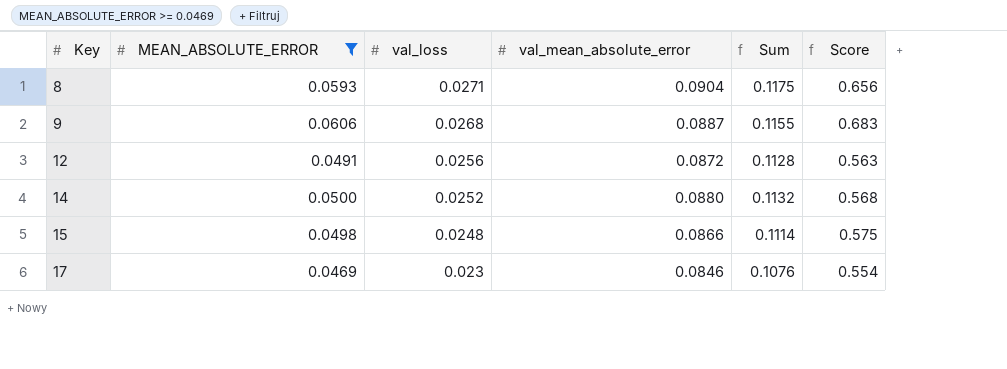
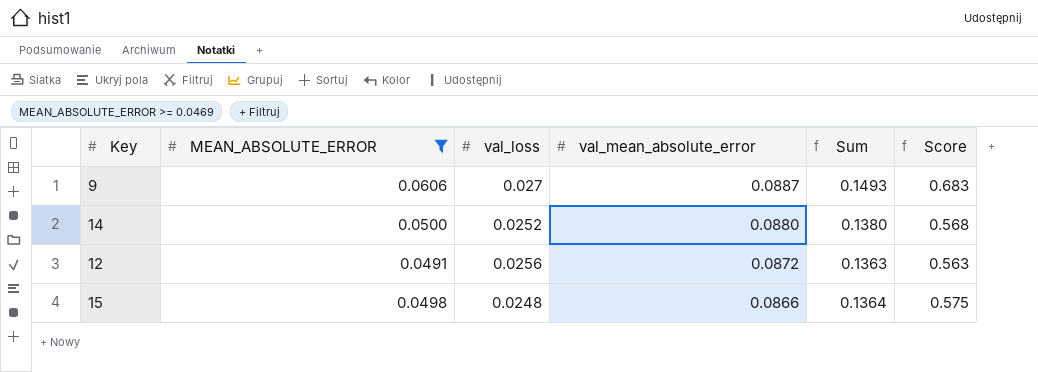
row order: Key ascending -> val_mean_absolute_error descending
column Sum | formula: [val_loss] + [val_mean_absolute_error] -> [MEAN_ABSOLUTE_ERROR] + [val_mean_absolute_error]
row 8: 0.0593 | 0.0271 | 0.0904 | 0.1175 | 0.656 -> none
row 17: 0.0469 | 0.023 | 0.0846 | 0.1076 | 0.554 -> none
9 | val_loss: 0.0268 -> 0.027

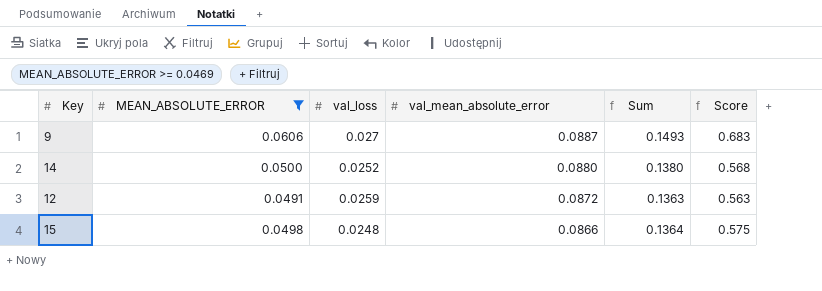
12 | val_loss: 0.0256 -> 0.0259

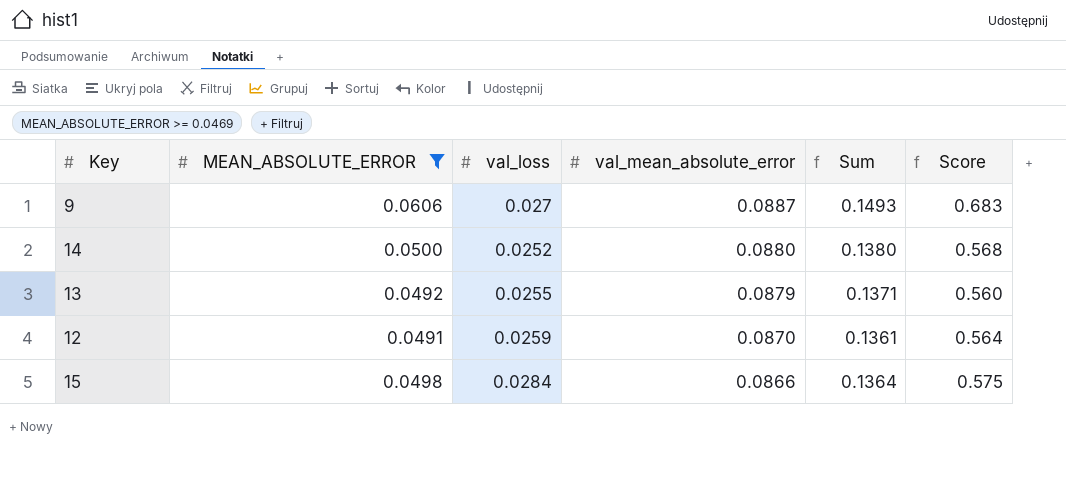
row 13: none -> 0.0492 | 0.0255 | 0.0879 | 0.1371 | 0.560
12 | val_mean_absolute_error: 0.0872 -> 0.0870
12 | Sum: 0.1363 -> 0.1361
12 | Score: 0.563 -> 0.564
15 | val_loss: 0.0248 -> 0.0284

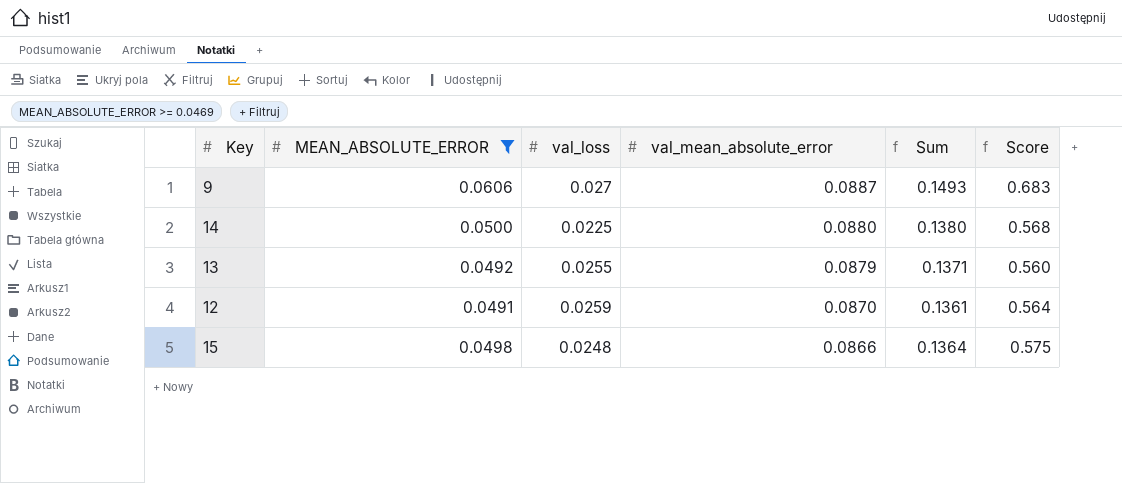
14 | val_loss: 0.0252 -> 0.0225
15 | val_loss: 0.0284 -> 0.0248

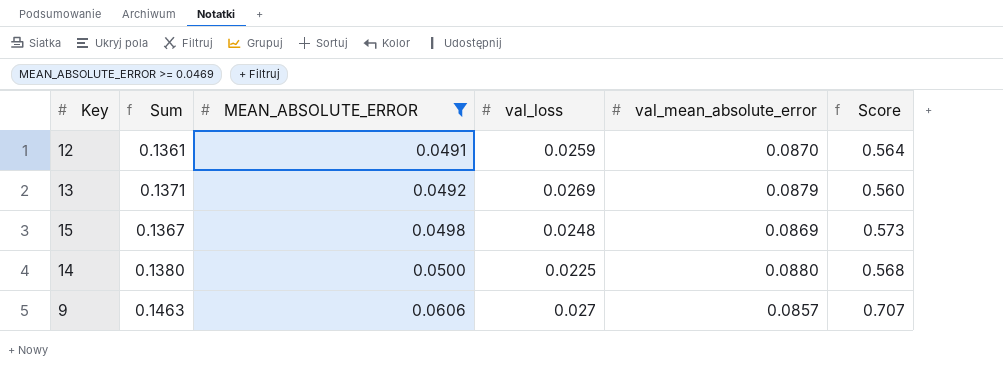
row order: val_mean_absolute_error descending -> MEAN_ABSOLUTE_ERROR ascending
column Sum | position: 5 -> 2
13 | val_loss: 0.0255 -> 0.0269
15 | Sum: 0.1364 -> 0.1367
15 | val_mean_absolute_error: 0.0866 -> 0.0869
15 | Score: 0.575 -> 0.573
9 | Sum: 0.1493 -> 0.1463
9 | val_mean_absolute_error: 0.0887 -> 0.0857
9 | Score: 0.683 -> 0.707

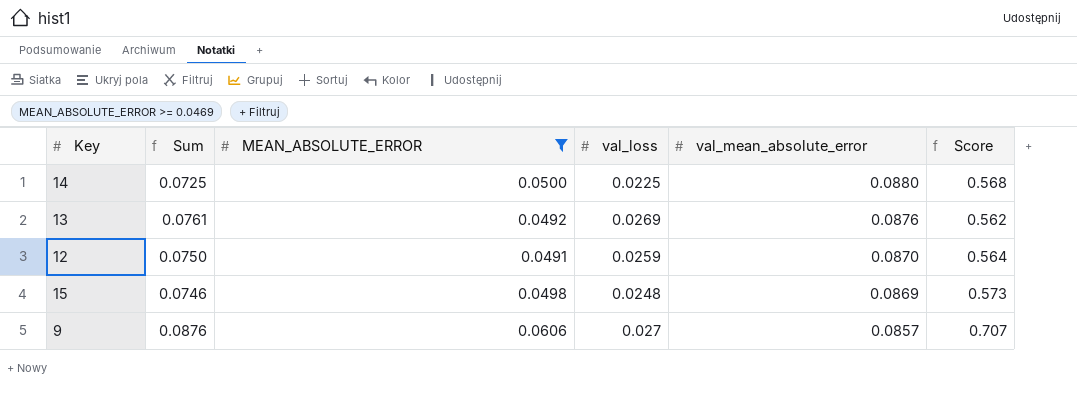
row order: MEAN_ABSOLUTE_ERROR ascending -> val_mean_absolute_error descending
column Sum | formula: [MEAN_ABSOLUTE_ERROR] + [val_mean_absolute_error] -> [MEAN_ABSOLUTE_ERROR] + [val_loss]
13 | val_mean_absolute_error: 0.0879 -> 0.0876
13 | Score: 0.560 -> 0.562

